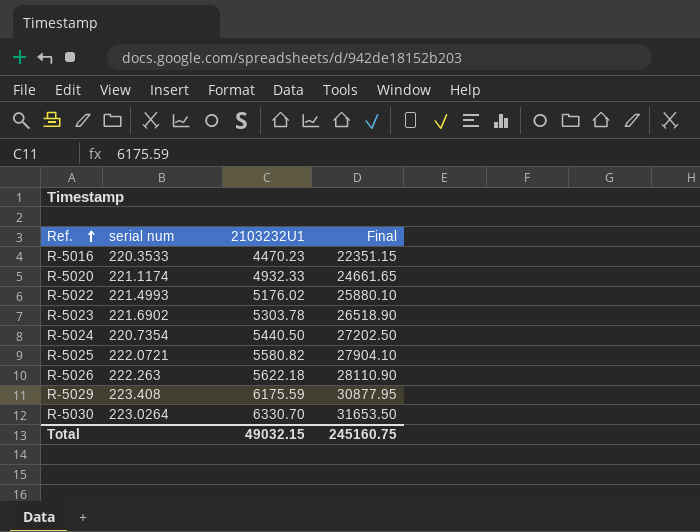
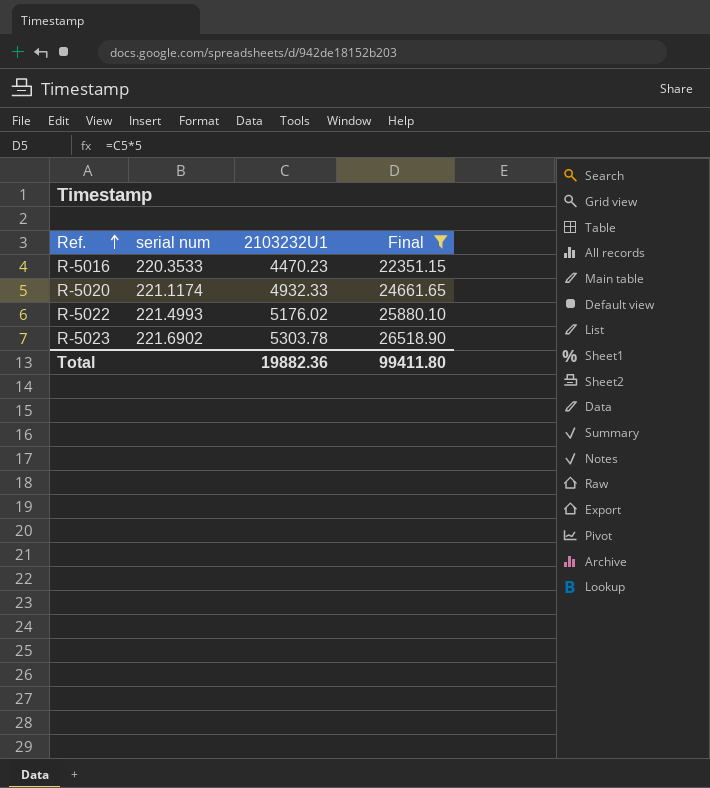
filter: none -> Final <= 26518.90
Total | 2103232U1: 49032.15 -> 19882.36
Total | Final: 245160.75 -> 99411.80

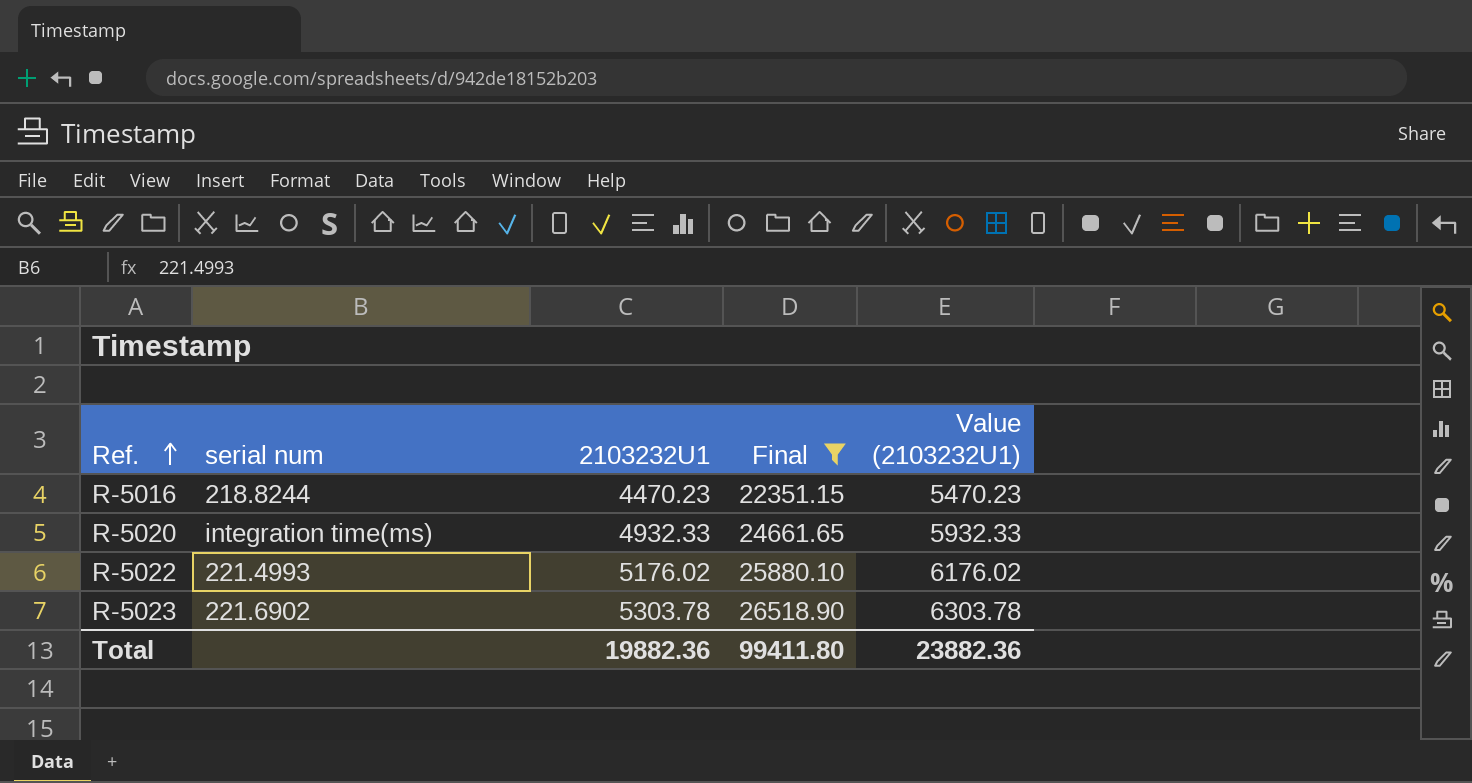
column Value (2103232U1) | formula: none -> [2103232U1] + 1000
R-5016 | serial num: 220.3533 -> 218.8244
R-5020 | serial num: 221.1174 -> integration time(ms)

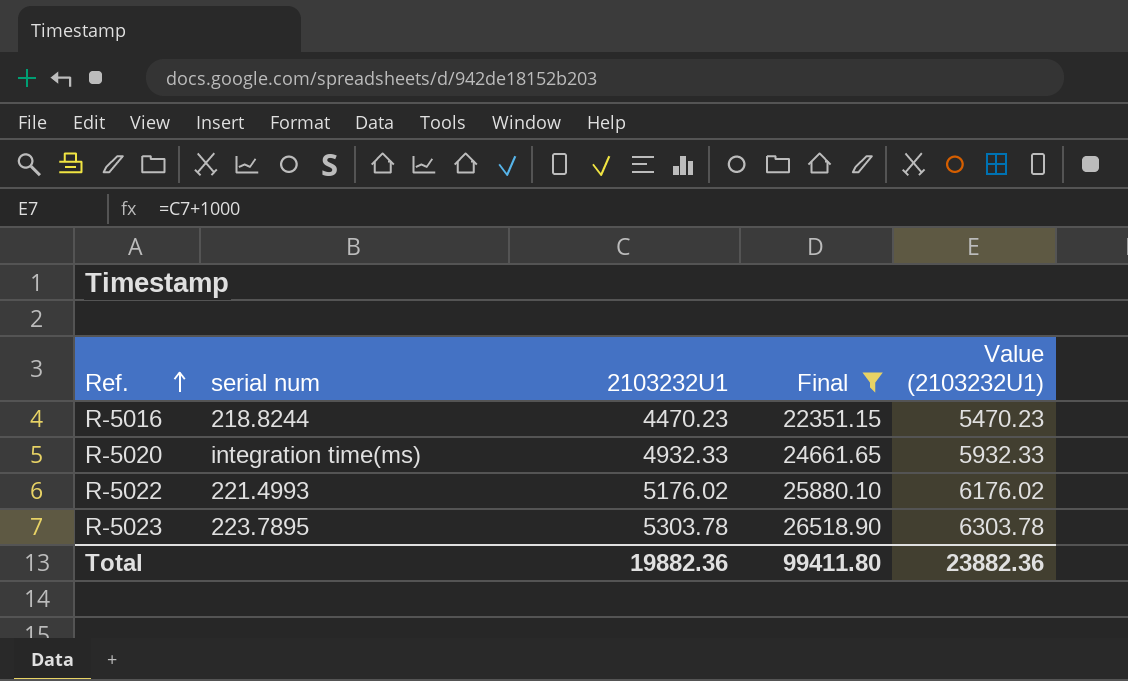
R-5023 | serial num: 221.6902 -> 223.7895

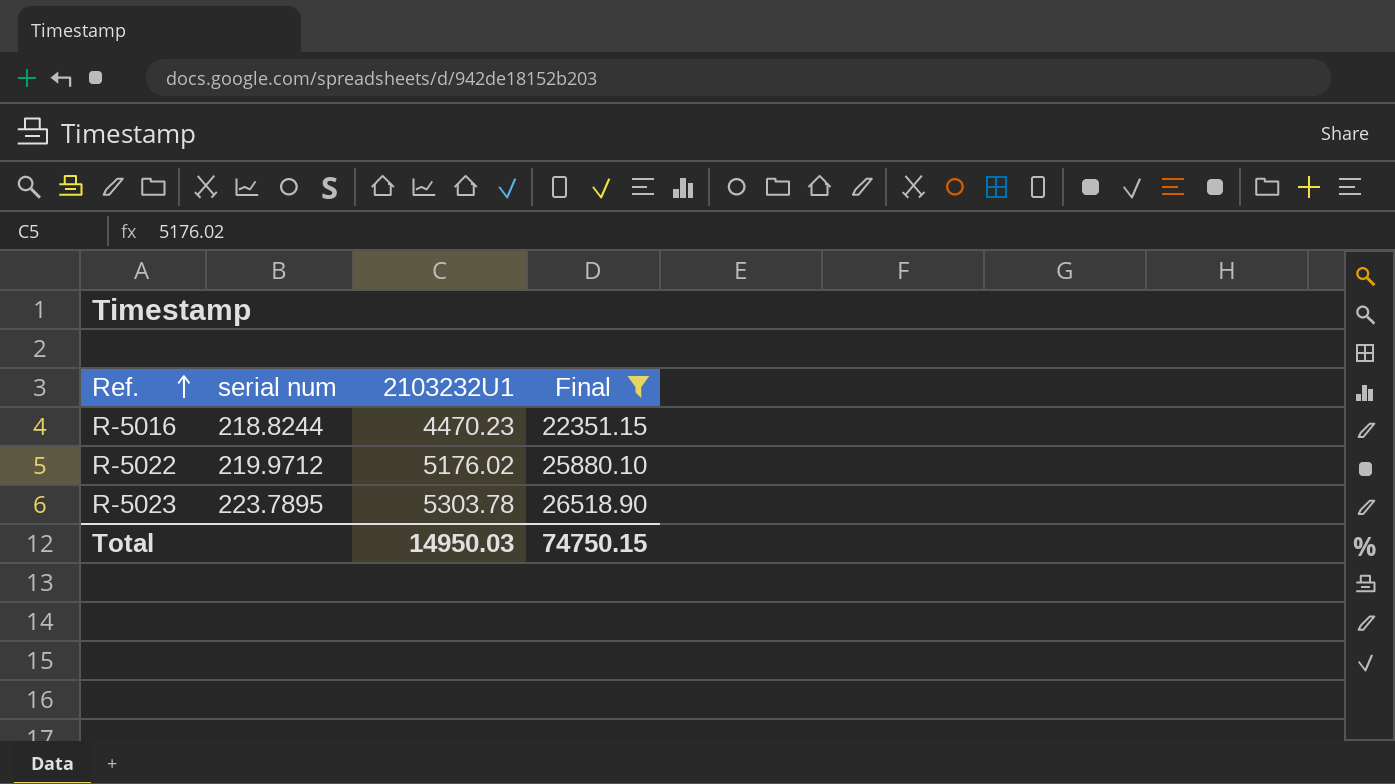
column Value (2103232U1) | formula: [2103232U1] + 1000 -> none
row R-5020: integration time(ms) | 4932.33 | 24661.65 | 5932.33 -> none
R-5022 | serial num: 221.4993 -> 219.9712
Total | 2103232U1: 19882.36 -> 14950.03
Total | Final: 99411.80 -> 74750.15

